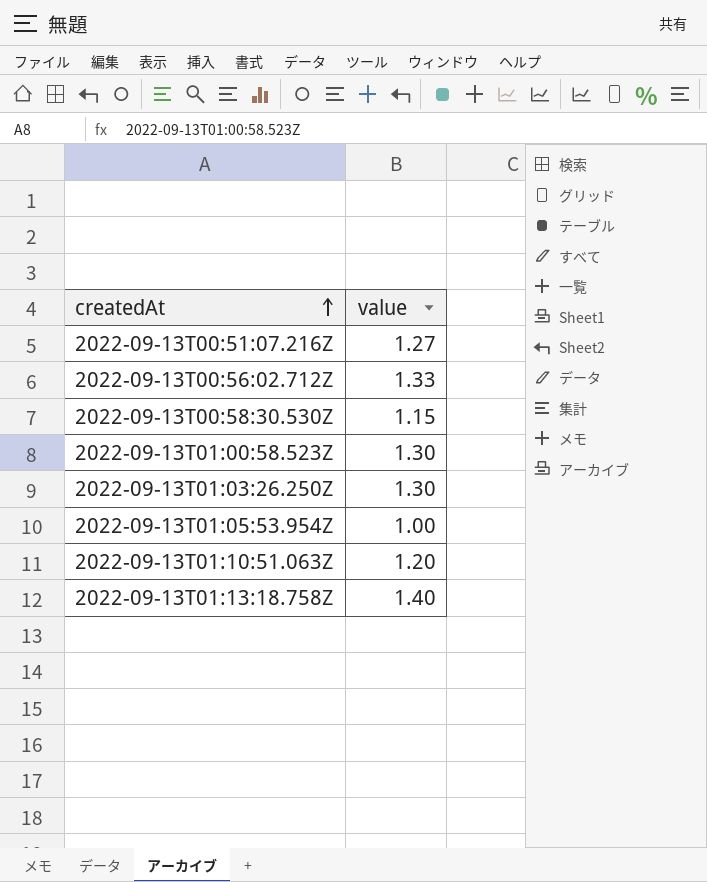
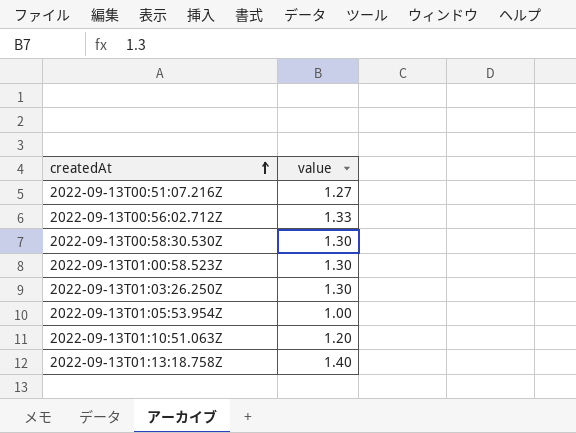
2022-09-13T00:58:30.530Z | value: 1.15 -> 1.30

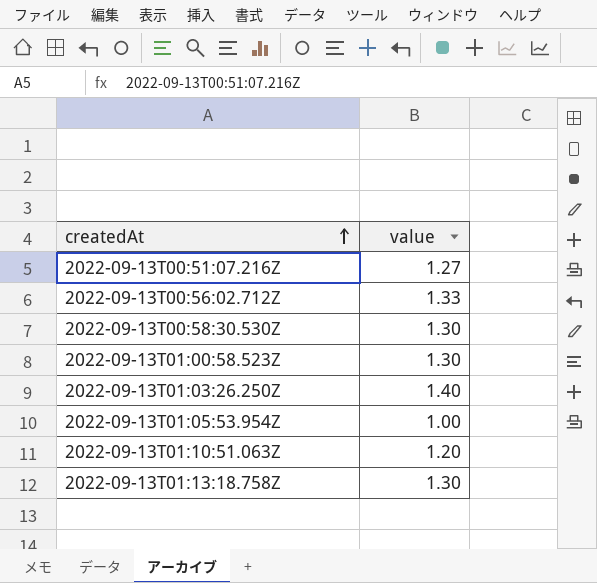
2022-09-13T01:03:26.250Z | value: 1.30 -> 1.40
2022-09-13T01:13:18.758Z | value: 1.40 -> 1.30

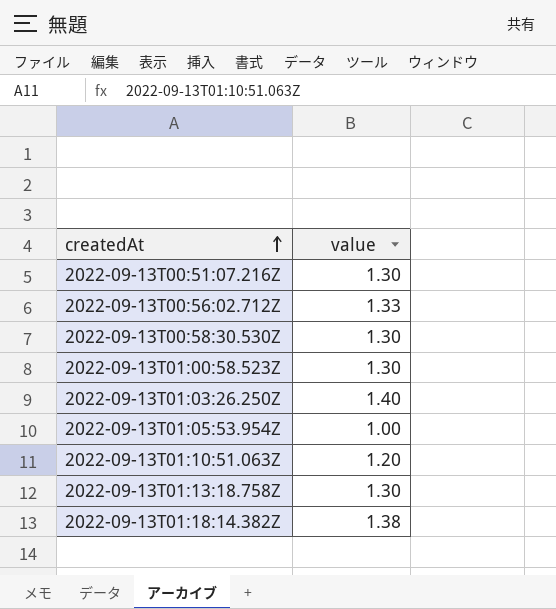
2022-09-13T00:51:07.216Z | value: 1.27 -> 1.30
row 2022-09-13T01:18:14.382Z: none -> 1.38

